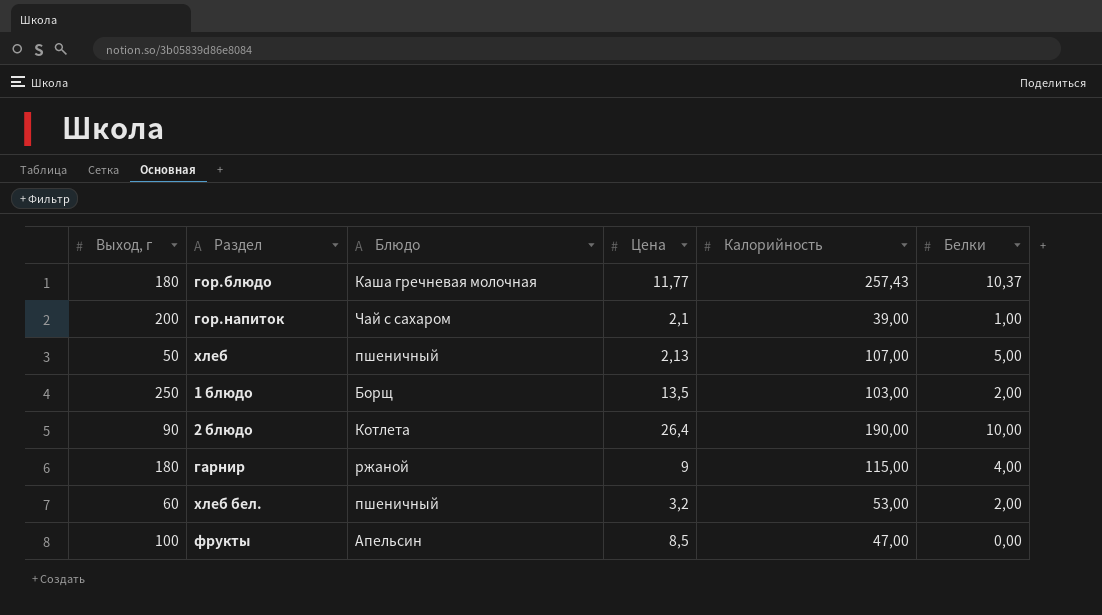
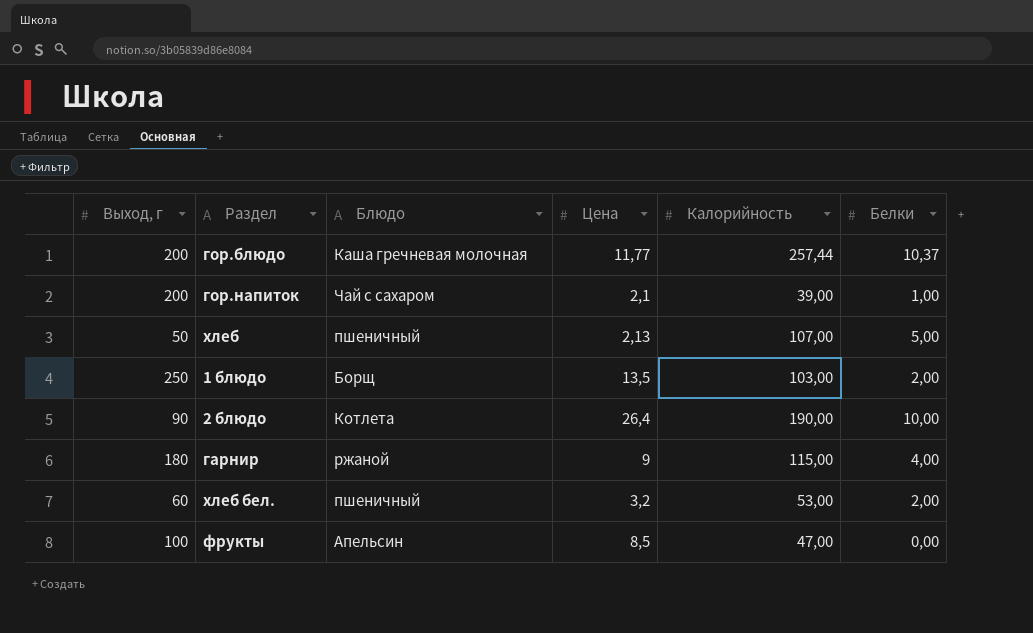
гор.блюдо | Выход, г: 180 -> 200
гор.блюдо | Калорийность: 257,43 -> 257,44

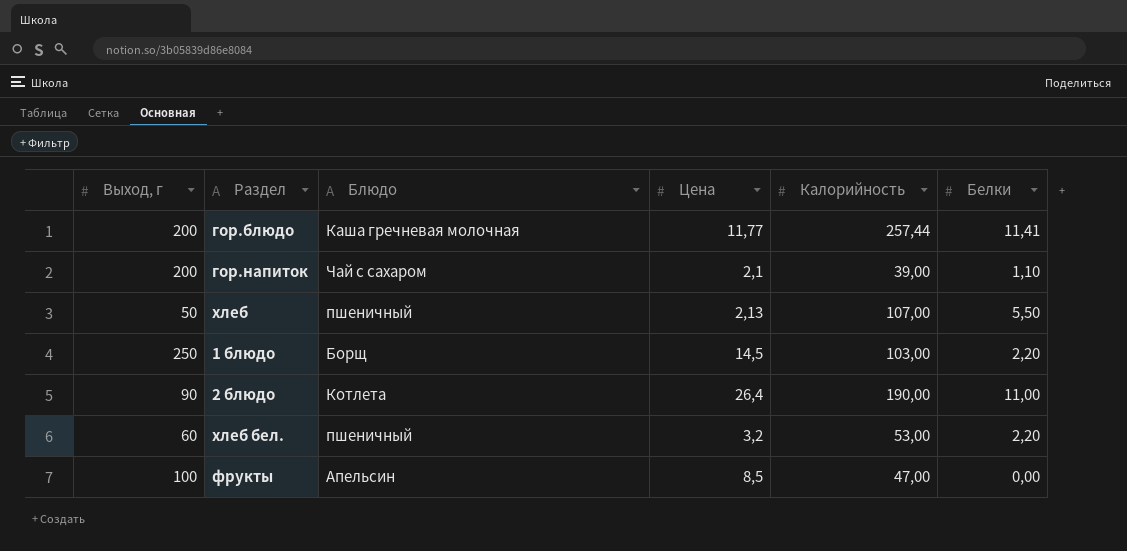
row гарнир: 180 | ржаной | 9 | 115,00 | 4,00 -> none
гор.блюдо | Белки: 10,37 -> 11,41
гор.напиток | Белки: 1,00 -> 1,10
хлеб | Белки: 5,00 -> 5,50
1 блюдо | Цена: 13,5 -> 14,5
1 блюдо | Белки: 2,00 -> 2,20
2 блюдо | Белки: 10,00 -> 11,00
хлеб бел. | Белки: 2,00 -> 2,20

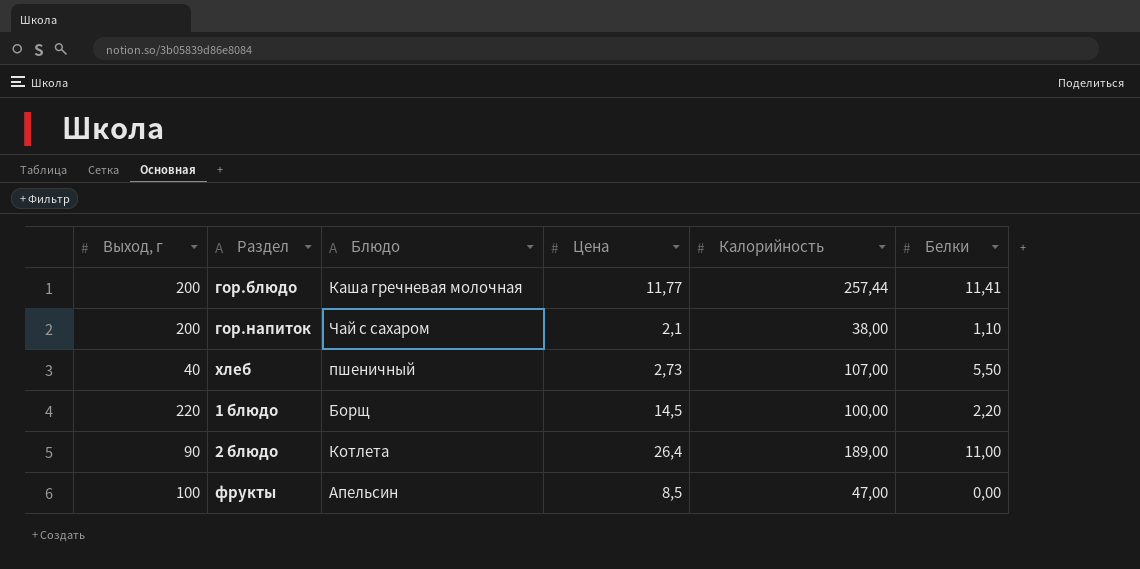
row хлеб бел.: 60 | пшеничный | 3,2 | 53,00 | 2,20 -> none
гор.напиток | Калорийность: 39,00 -> 38,00
хлеб | Выход, г: 50 -> 40
хлеб | Цена: 2,13 -> 2,73
1 блюдо | Выход, г: 250 -> 220
1 блюдо | Калорийность: 103,00 -> 100,00
2 блюдо | Калорийность: 190,00 -> 189,00

